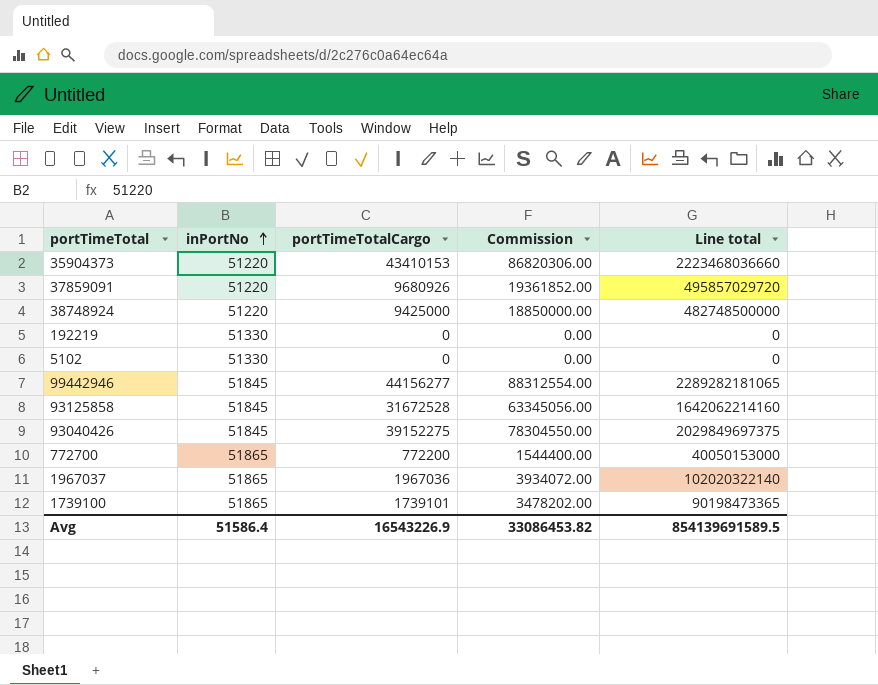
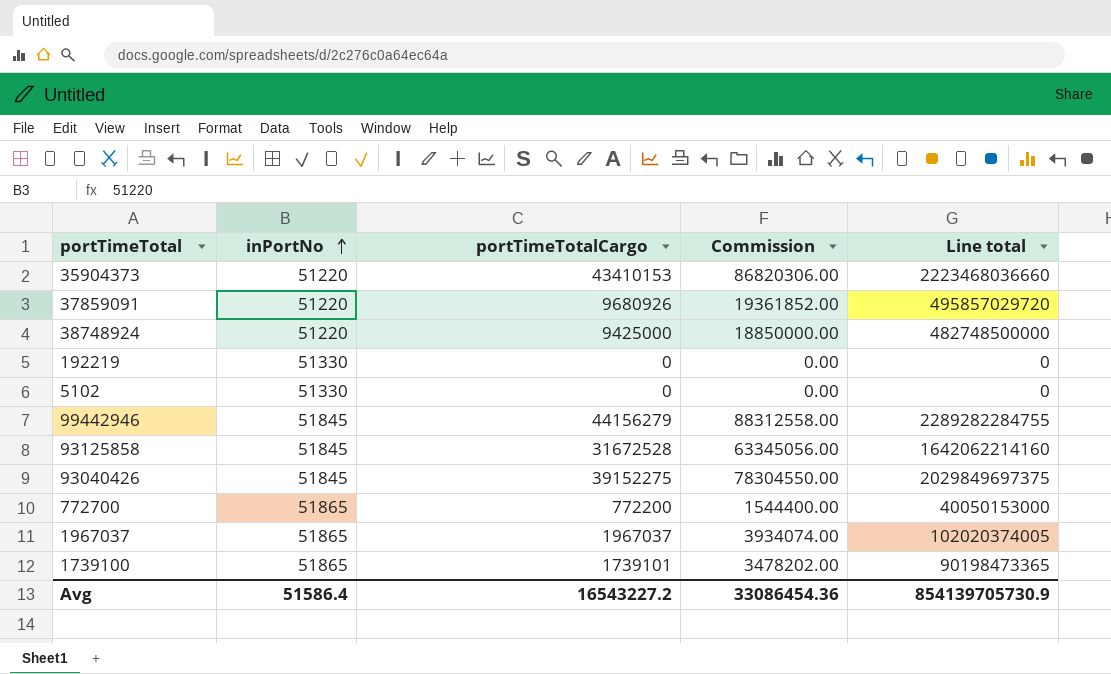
99442946 | portTimeTotalCargo: 44156277 -> 44156279
99442946 | Commission: 88312554.00 -> 88312558.00
99442946 | Line total: 2289282181065 -> 2289282284755
1967037 | portTimeTotalCargo: 1967036 -> 1967037
1967037 | Commission: 3934072.00 -> 3934074.00
1967037 | Line total: 102020322140 -> 102020374005
Avg | portTimeTotalCargo: 16543226.9 -> 16543227.2
Avg | Commission: 33086453.82 -> 33086454.36
Avg | Line total: 854139691589.5 -> 854139705730.9

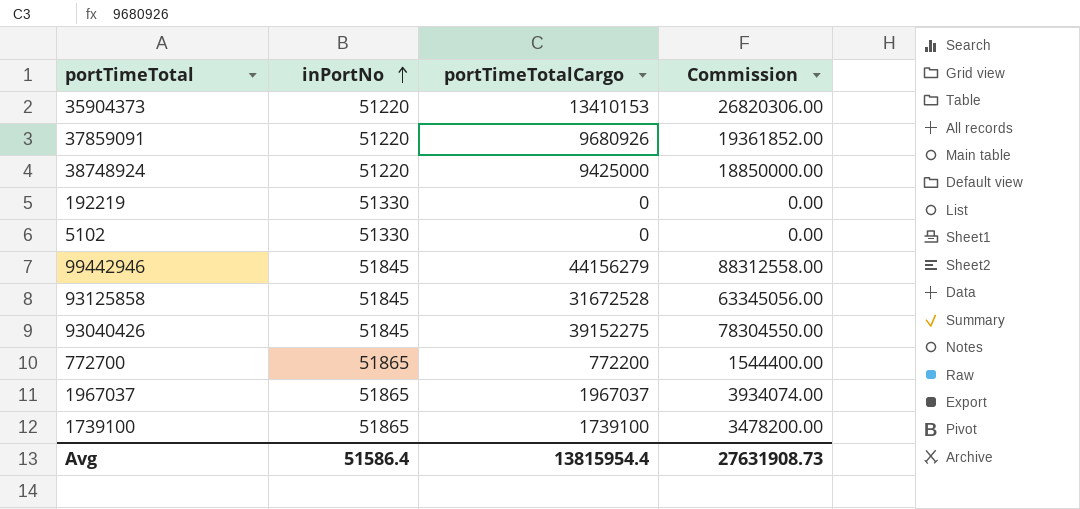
column Line total | formula: [inPortNo] * [portTimeTotalCargo] -> none
35904373 | portTimeTotalCargo: 43410153 -> 13410153
35904373 | Commission: 86820306.00 -> 26820306.00
1739100 | portTimeTotalCargo: 1739101 -> 1739100
1739100 | Commission: 3478202.00 -> 3478200.00
Avg | portTimeTotalCargo: 16543227.2 -> 13815954.4
Avg | Commission: 33086454.36 -> 27631908.73

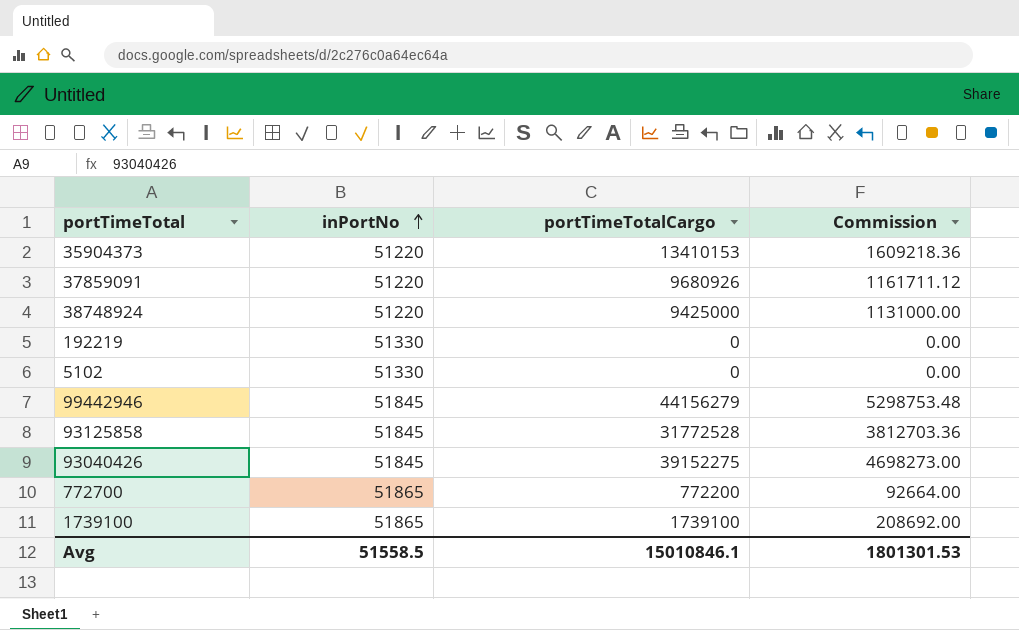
column Commission | formula: [portTimeTotalCargo] * 2 -> [portTimeTotalCargo] * 0.12
row 1967037: 51865 | 1967037 | 3934074.00 -> none
93125858 | portTimeTotalCargo: 31672528 -> 31772528
Avg | inPortNo: 51586.4 -> 51558.5
Avg | portTimeTotalCargo: 13815954.4 -> 15010846.1
Avg | Commission: 27631908.73 -> 1801301.53

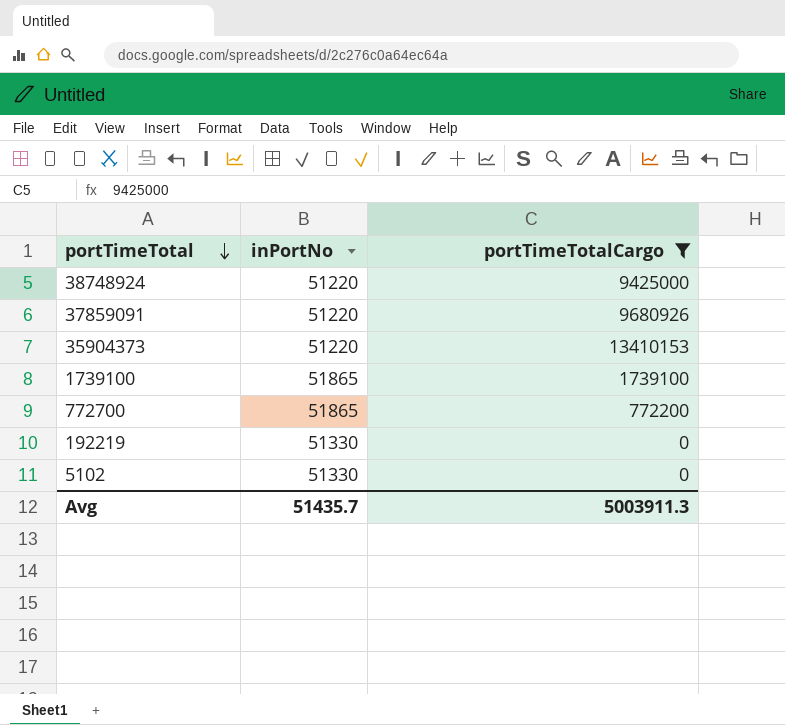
filter: none -> portTimeTotalCargo <= 13410153
row order: inPortNo ascending -> portTimeTotal descending
column Commission | formula: [portTimeTotalCargo] * 0.12 -> none
Avg | inPortNo: 51558.5 -> 51435.7
Avg | portTimeTotalCargo: 15010846.1 -> 5003911.3

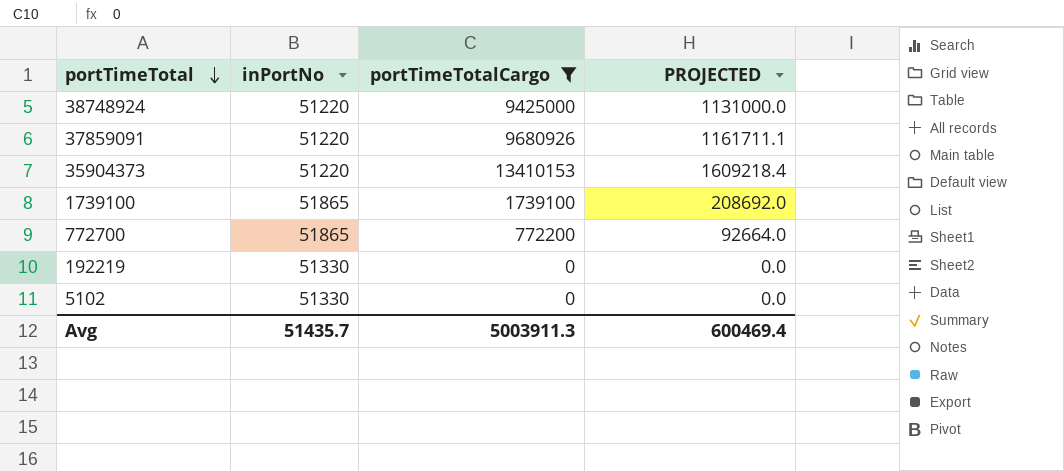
column PROJECTED | formula: none -> [portTimeTotalCargo] * 0.12

